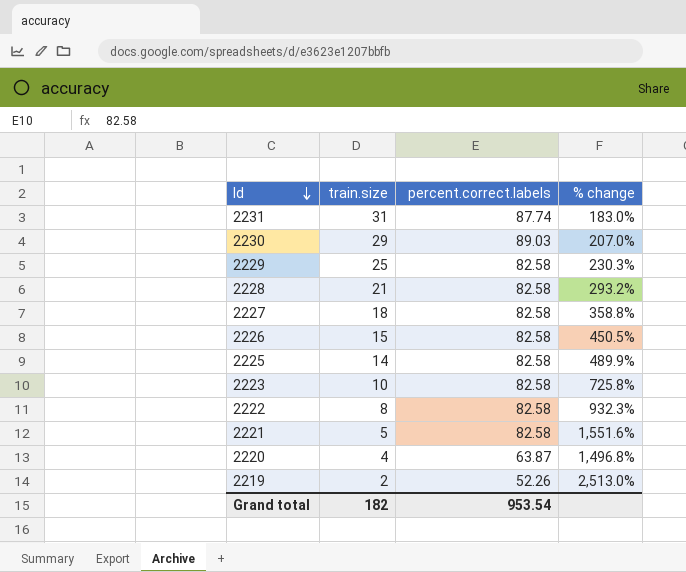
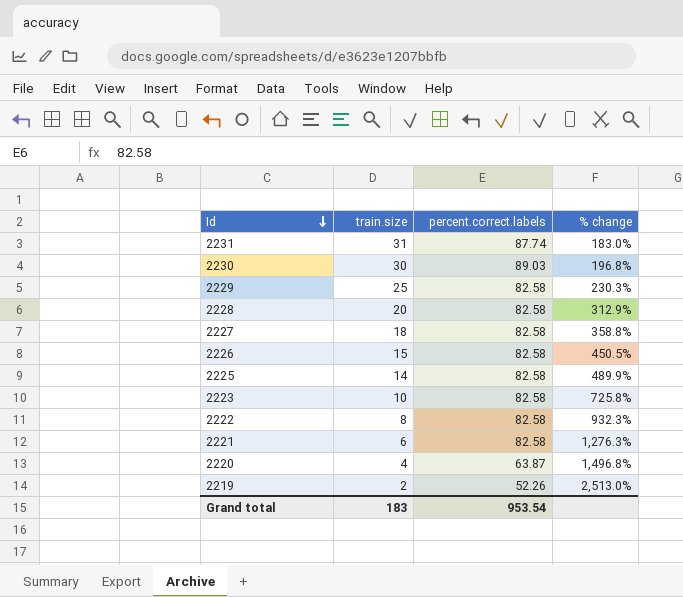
2230 | train.size: 29 -> 30
2230 | % change: 207.0% -> 196.8%
2228 | train.size: 21 -> 20
2228 | % change: 293.2% -> 312.9%
2221 | train.size: 5 -> 6
2221 | % change: 1,551.6% -> 1,276.3%
Grand total | train.size: 182 -> 183

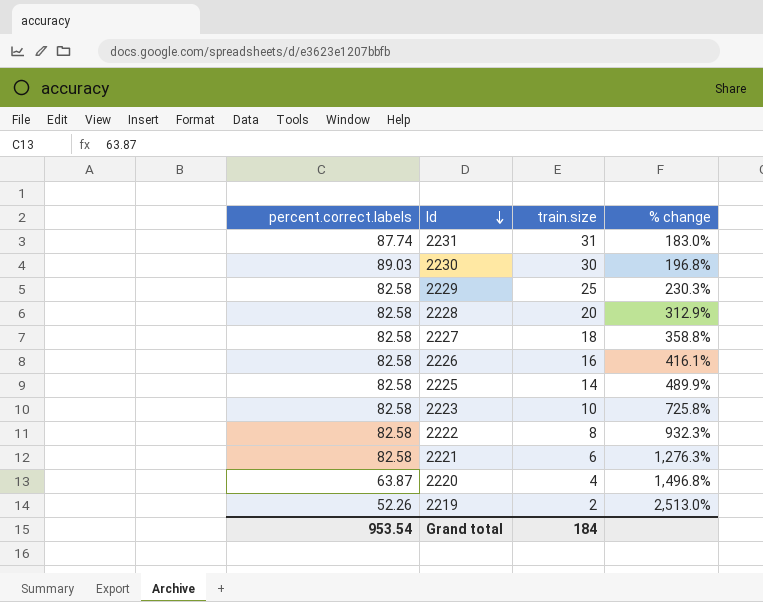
column percent.correct.labels | position: 3 -> 1
2226 | train.size: 15 -> 16
2226 | % change: 450.5% -> 416.1%
Grand total | train.size: 183 -> 184

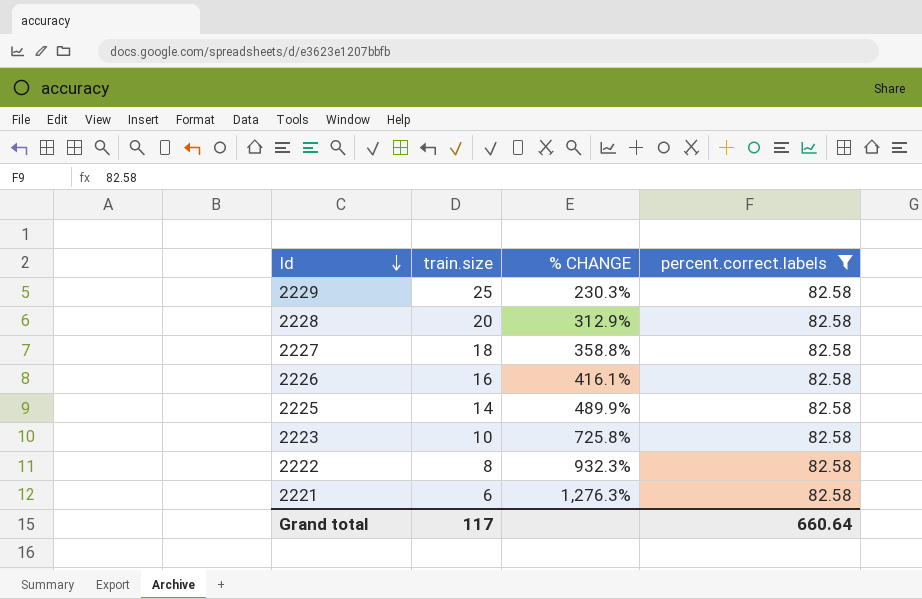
filter: none -> percent.correct.labels = 82.58
column name: % change -> % CHANGE
column percent.correct.labels | position: 1 -> 4
Grand total | train.size: 184 -> 117
Grand total | percent.correct.labels: 953.54 -> 660.64

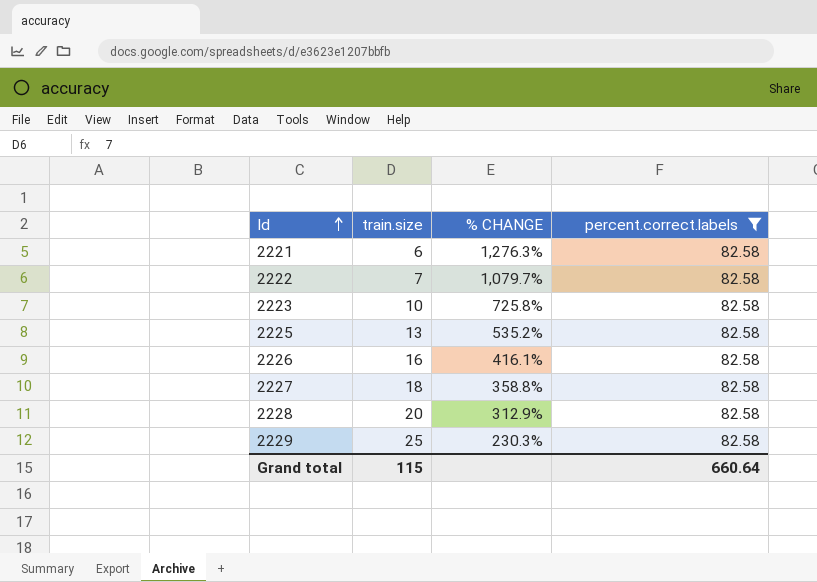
row order: Id descending -> Id ascending
2222 | train.size: 8 -> 7
2222 | % CHANGE: 932.3% -> 1,079.7%
2225 | train.size: 14 -> 13
2225 | % CHANGE: 489.9% -> 535.2%
Grand total | train.size: 117 -> 115

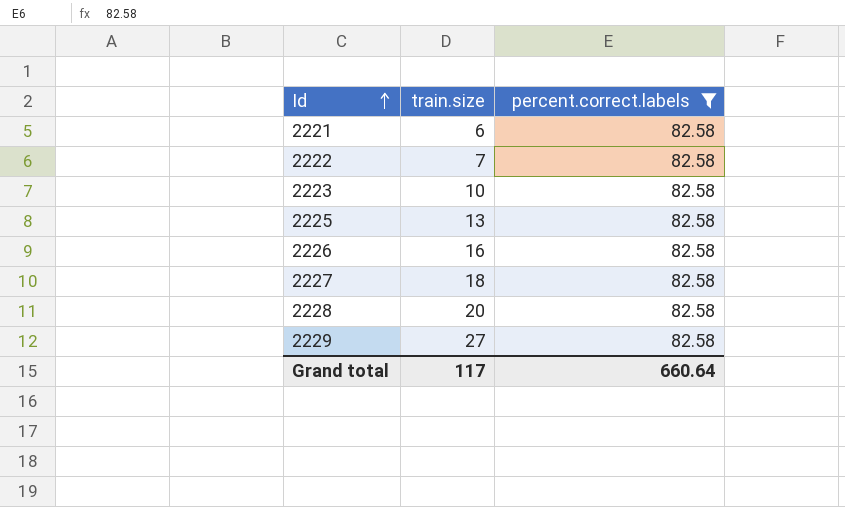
column % CHANGE | formula: ([percent.correct.labels] - [train.size]) / [train.size] -> none
2229 | train.size: 25 -> 27
Grand total | train.size: 115 -> 117

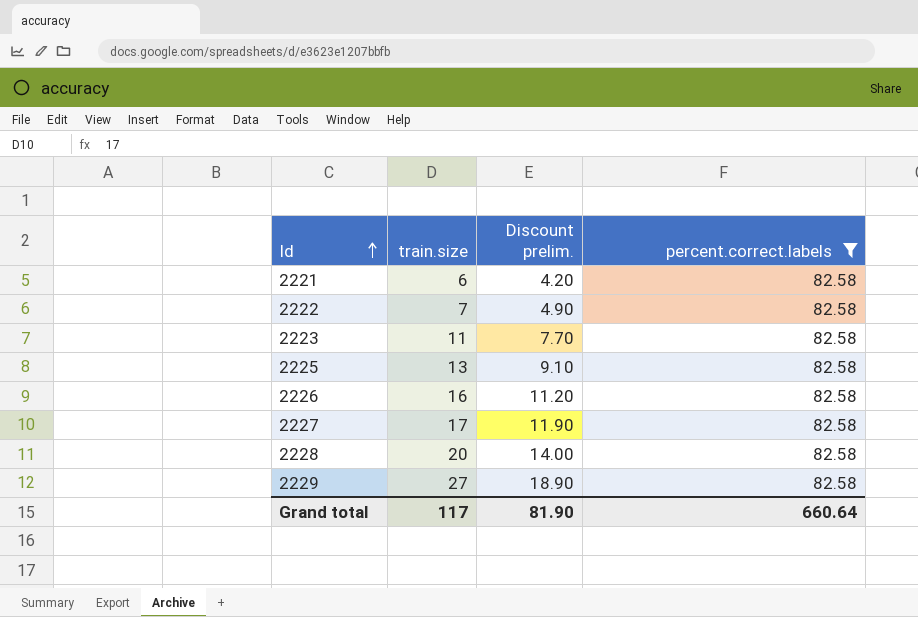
column Discount prelim. | formula: none -> [train.size] * 0.7
2223 | train.size: 10 -> 11
2227 | train.size: 18 -> 17

